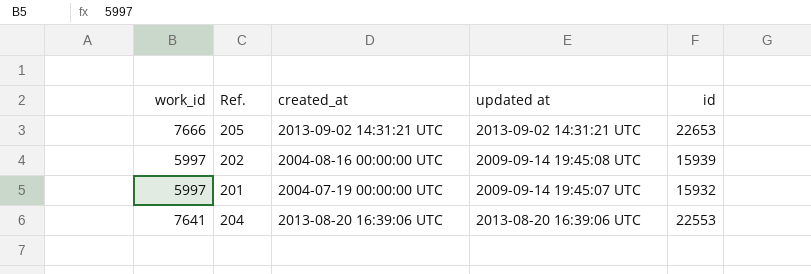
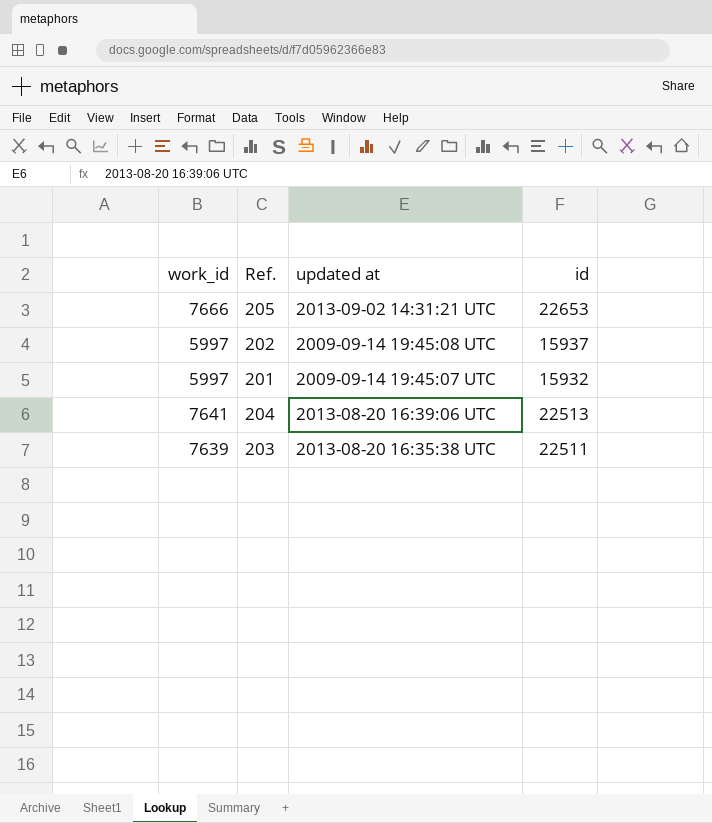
column created_at | position: 3 -> none
202 | id: 15939 -> 15937
204 | id: 22553 -> 22513
row 203: none -> 7639 | 2013-08-20 16:35:38 UTC | 22511

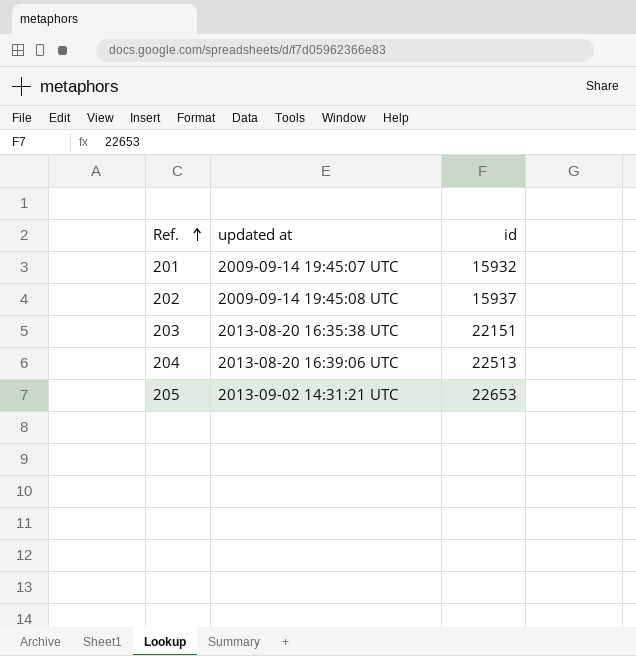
row order: none -> Ref. ascending
column work_id | position: 1 -> none
203 | id: 22511 -> 22151

